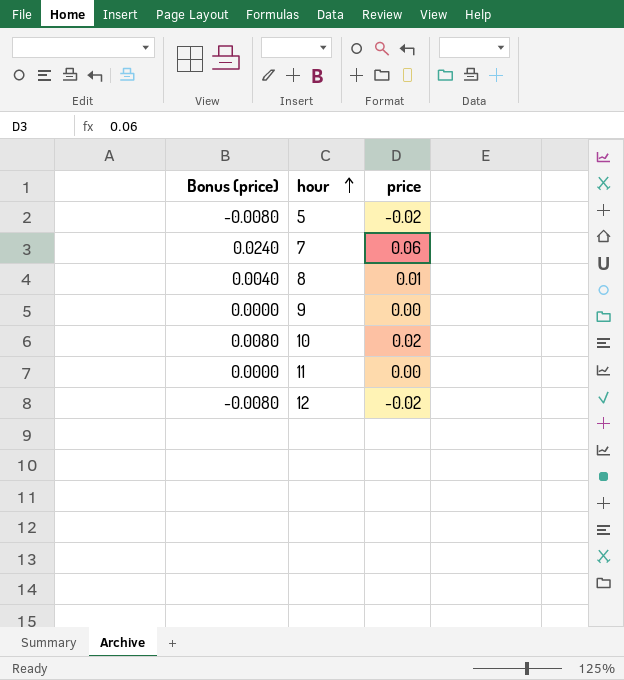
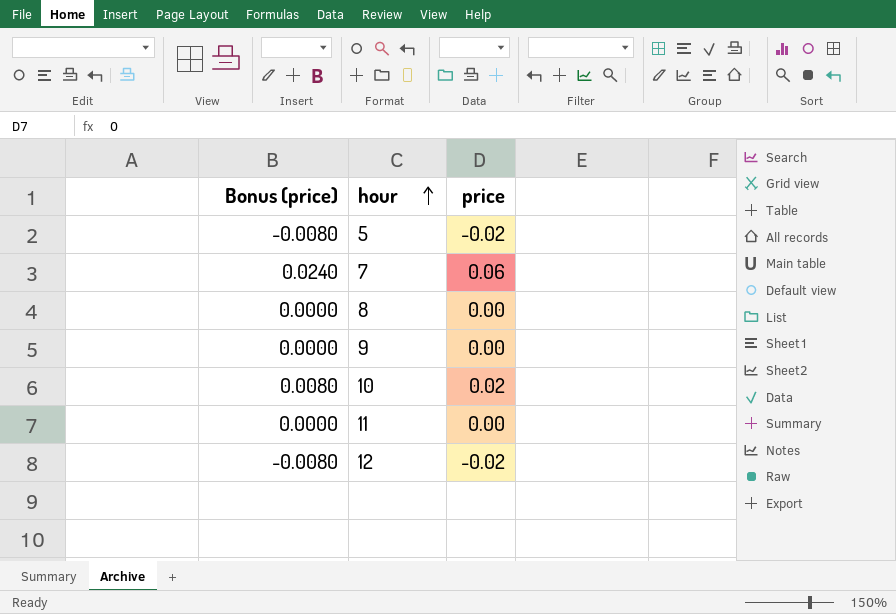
8 | Bonus (price): 0.0040 -> 0.0000
8 | price: 0.01 -> 0.00

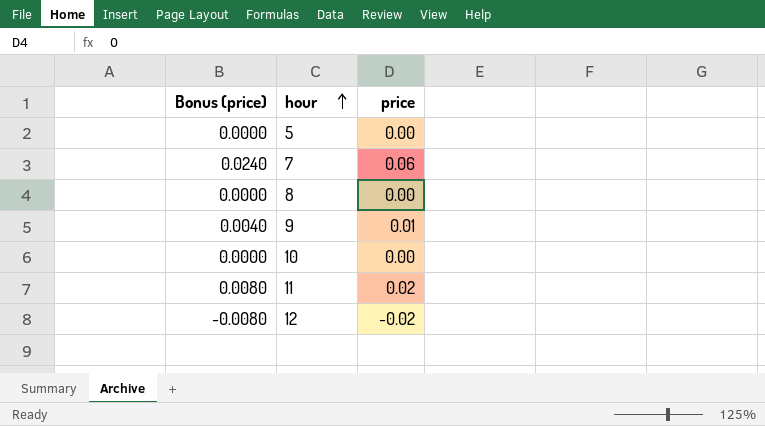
5 | Bonus (price): -0.0080 -> 0.0000
5 | price: -0.02 -> 0.00
9 | Bonus (price): 0.0000 -> 0.0040
9 | price: 0.00 -> 0.01
10 | Bonus (price): 0.0080 -> 0.0000
10 | price: 0.02 -> 0.00
11 | Bonus (price): 0.0000 -> 0.0080
11 | price: 0.00 -> 0.02

